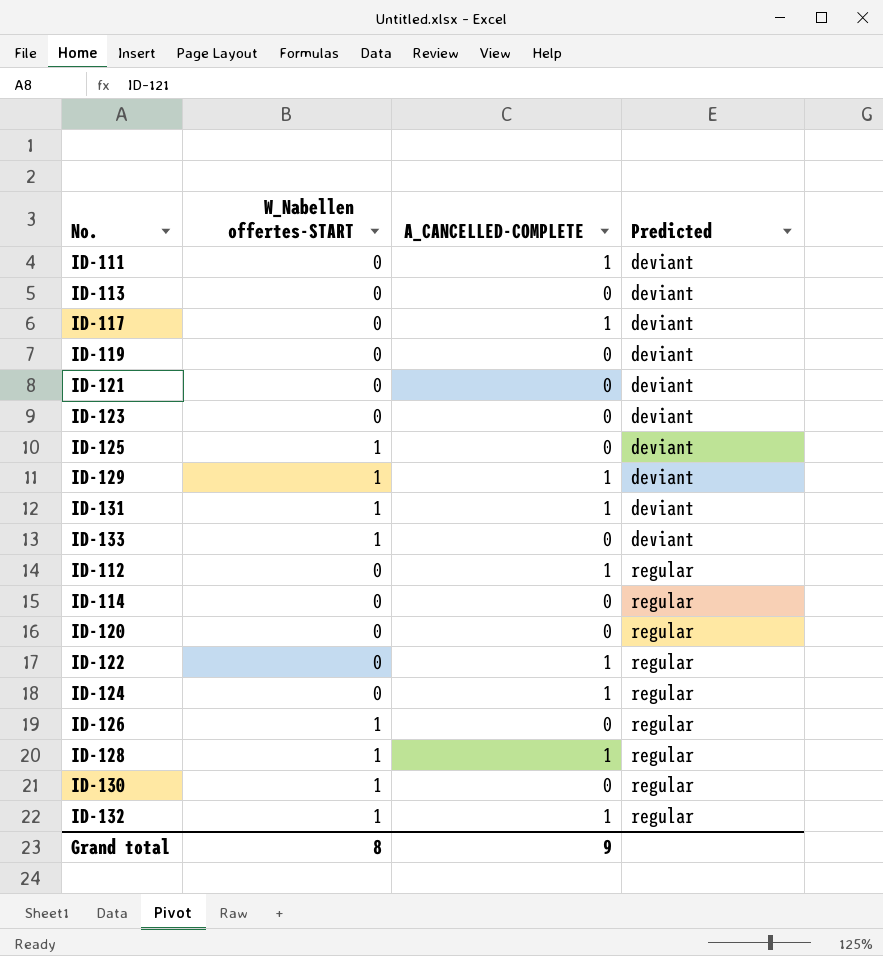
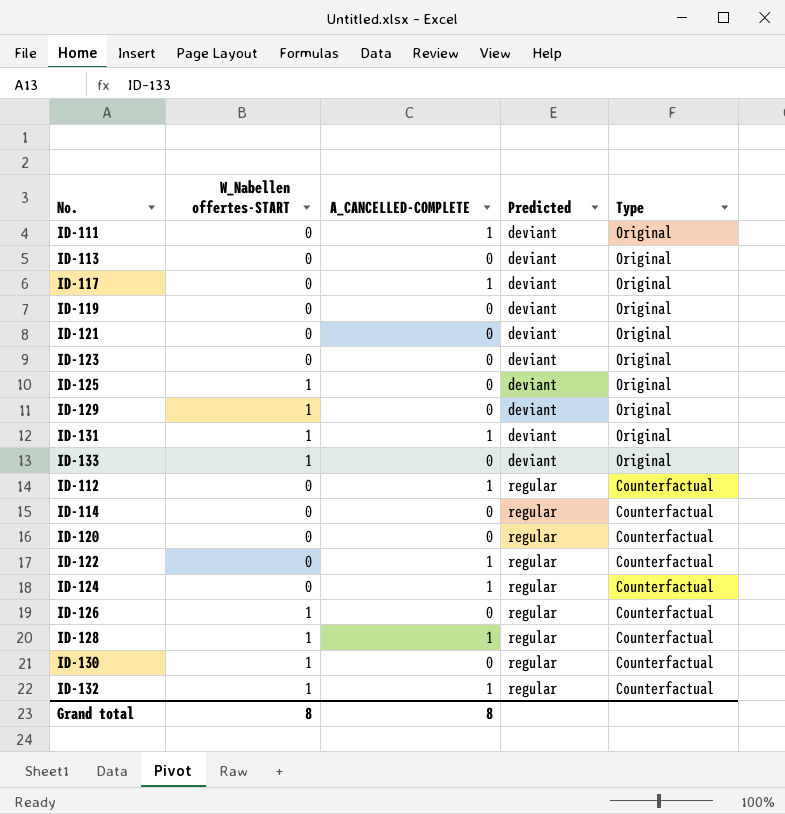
column Type | position: none -> 5
ID-129 | A_CANCELLED-COMPLETE: 1 -> 0
Grand total | A_CANCELLED-COMPLETE: 9 -> 8

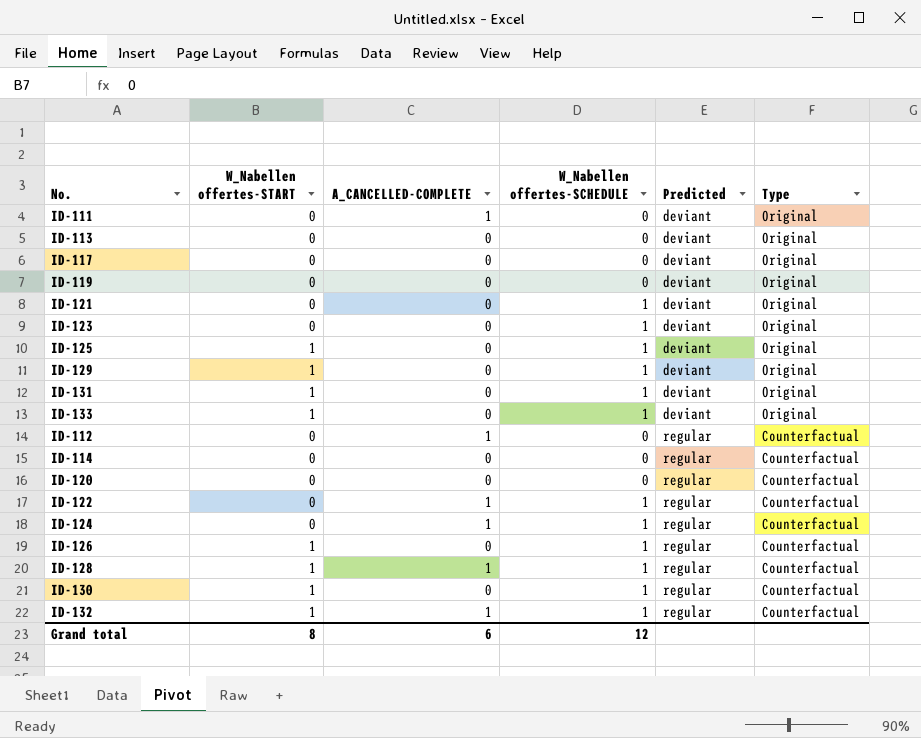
column W_Nabellen offertes-SCHEDULE | position: none -> 4
ID-117 | A_CANCELLED-COMPLETE: 1 -> 0
ID-131 | A_CANCELLED-COMPLETE: 1 -> 0
Grand total | A_CANCELLED-COMPLETE: 8 -> 6

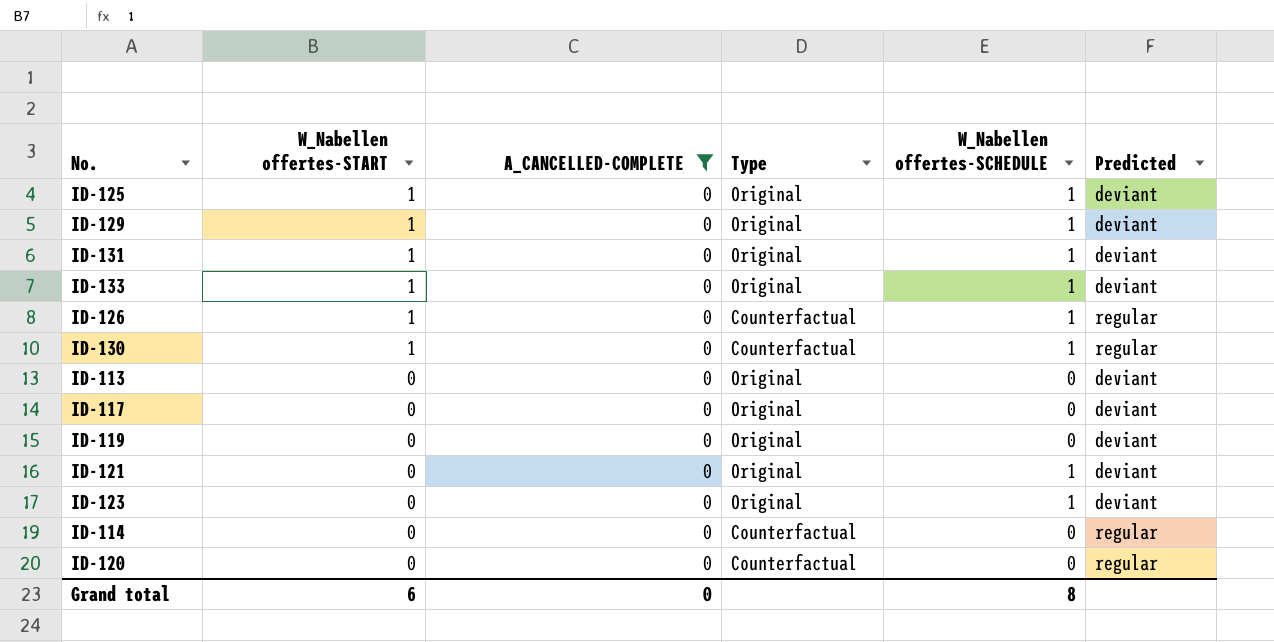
filter: none -> A_CANCELLED-COMPLETE = 0
row order: Predicted ascending -> W_Nabellen offertes-START descending
column Type | position: 6 -> 4
Grand total | W_Nabellen offertes-START: 8 -> 6
Grand total | A_CANCELLED-COMPLETE: 6 -> 0
Grand total | W_Nabellen offertes-SCHEDULE: 12 -> 8

